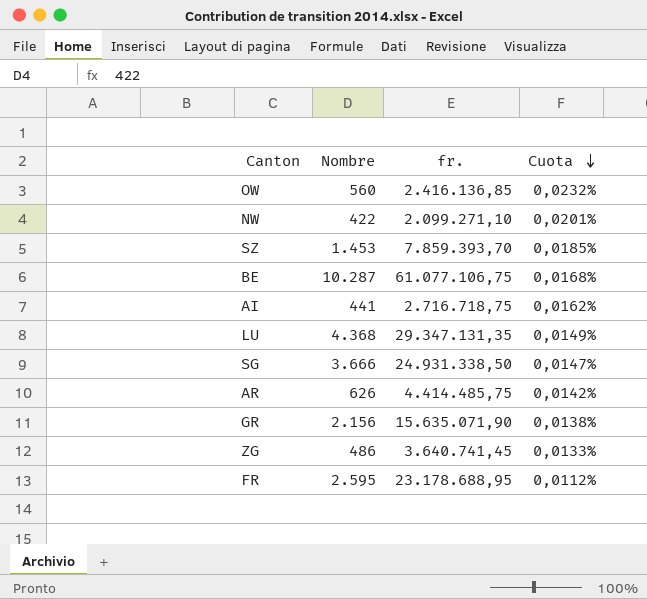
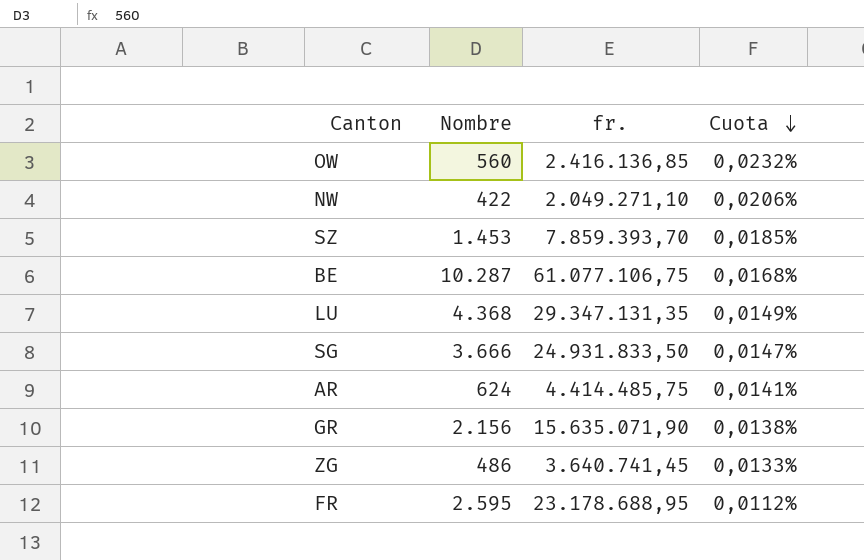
row AI: 441 | 2.716.718,75 | 0,0162% -> none
NW | fr.: 2.099.271,10 -> 2.049.271,10
NW | Cuota: 0,0201% -> 0,0206%
SG | fr.: 24.931.338,50 -> 24.931.833,50
AR | Nombre: 626 -> 624
AR | Cuota: 0,0142% -> 0,0141%

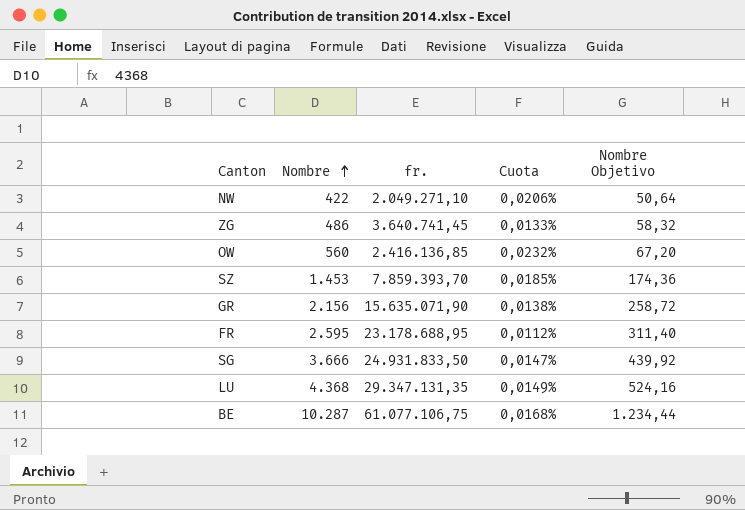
row order: Cuota descending -> Nombre ascending
column Nombre Objetivo | formula: none -> [Nombre] * 0,12
row AR: 624 | 4.414.485,75 | 0,0141% -> none

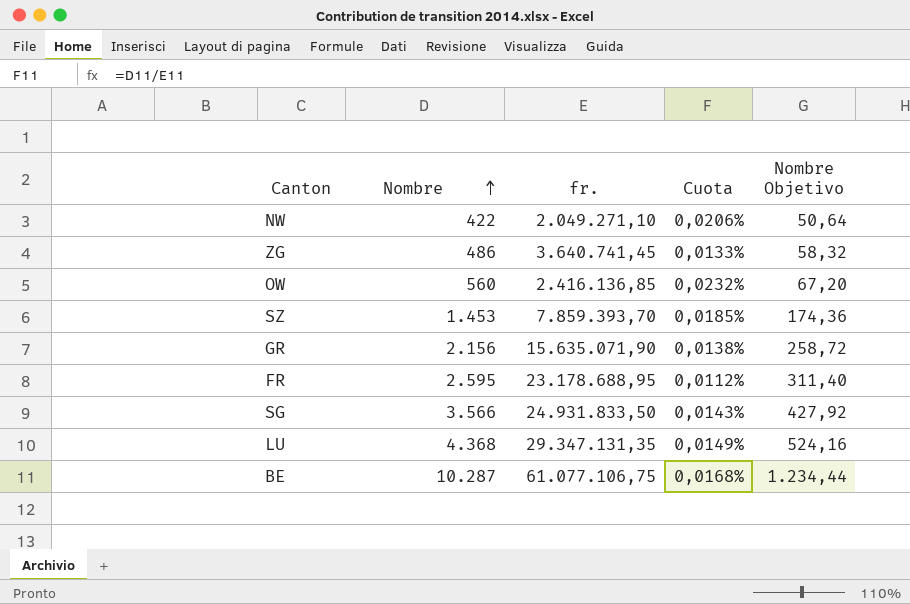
SG | Nombre: 3.666 -> 3.566
SG | Cuota: 0,0147% -> 0,0143%
SG | Nombre Objetivo: 439,92 -> 427,92

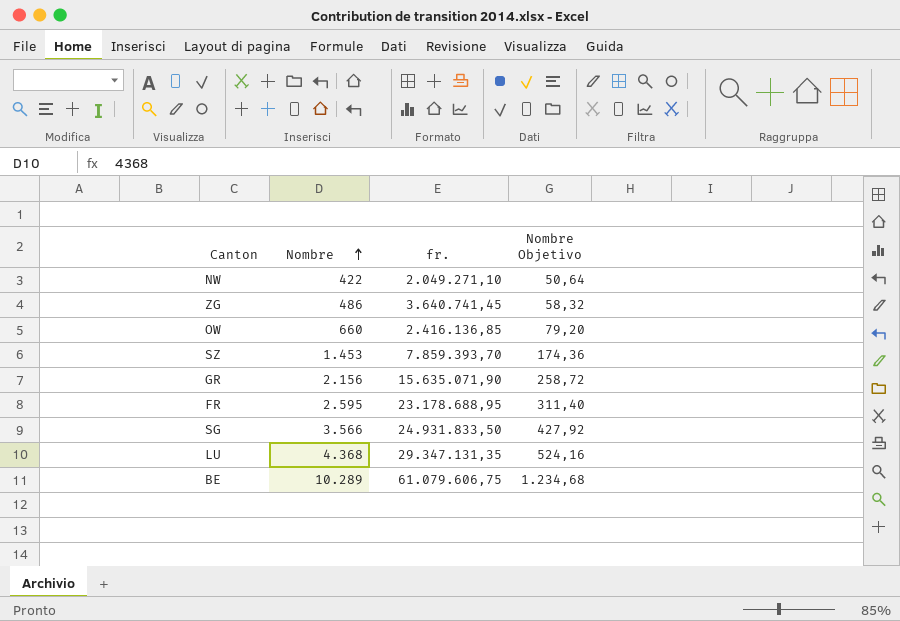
column Cuota | formula: [Nombre] / [fr.] -> none
OW | Nombre: 560 -> 660
OW | Nombre Objetivo: 67,20 -> 79,20
BE | Nombre: 10.287 -> 10.289
BE | fr.: 61.077.106,75 -> 61.079.606,75
BE | Nombre Objetivo: 1.234,44 -> 1.234,68

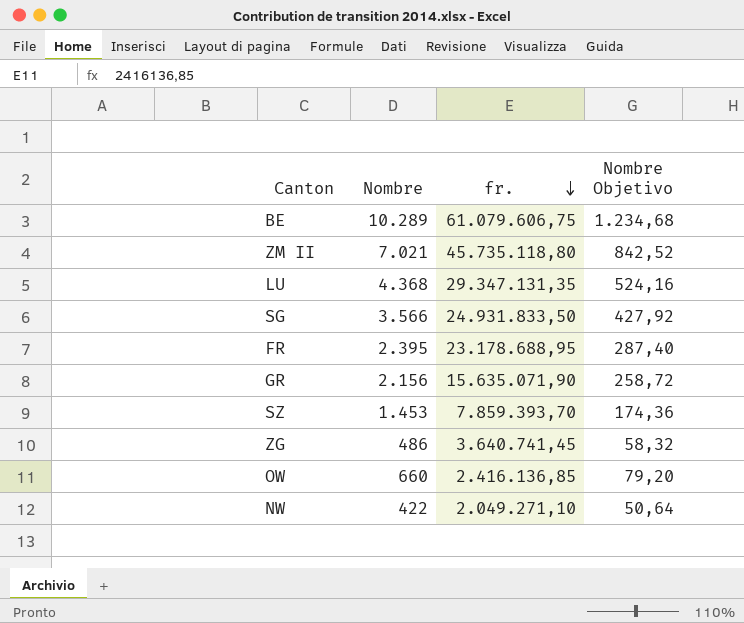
row order: Nombre ascending -> fr. descending
row ZM II: none -> 7.021 | 45.735.118,80 | 842,52
FR | Nombre: 2.595 -> 2.395
FR | Nombre Objetivo: 311,40 -> 287,40

